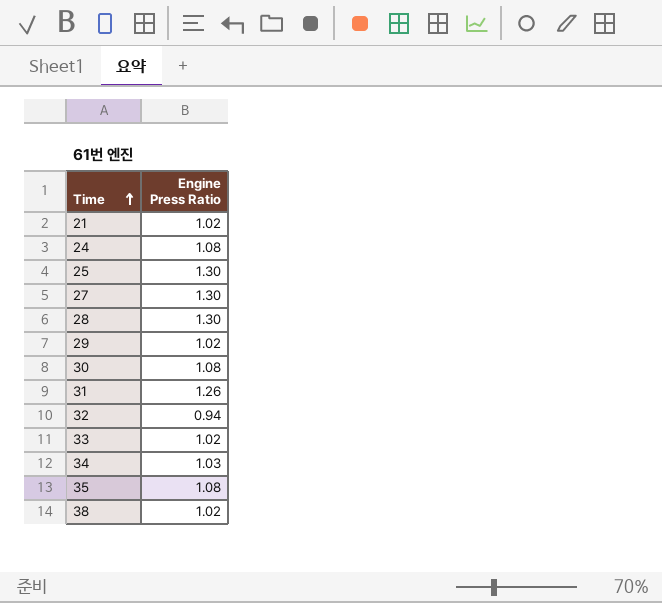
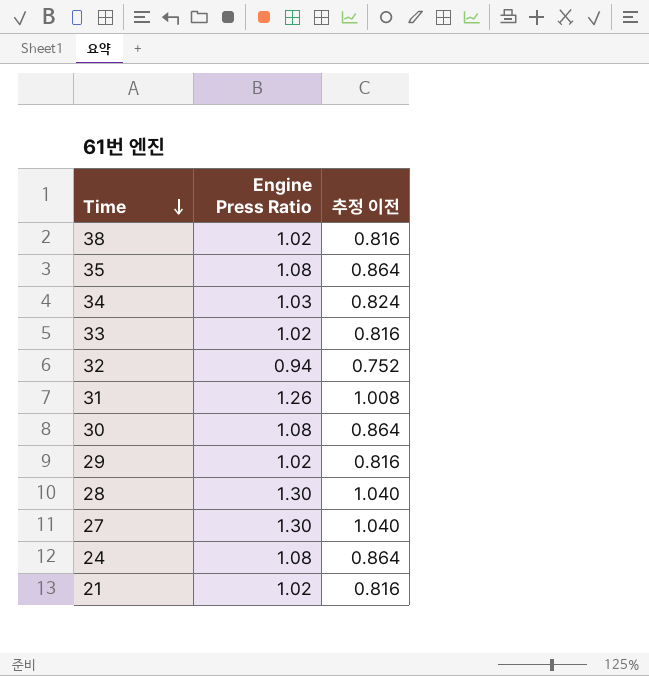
row order: Time ascending -> Time descending
column 추정 이전 | formula: none -> [Engine Press Ratio] * 0.8
row 25: 1.30 -> none

